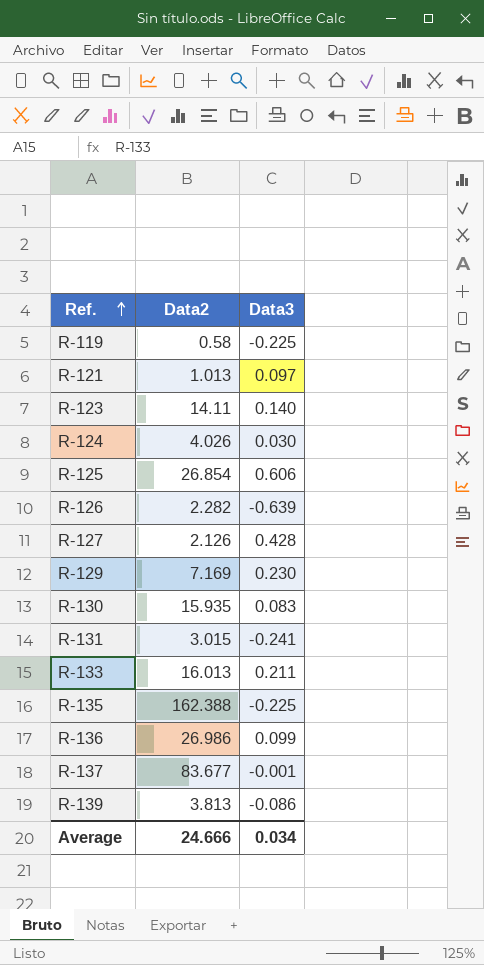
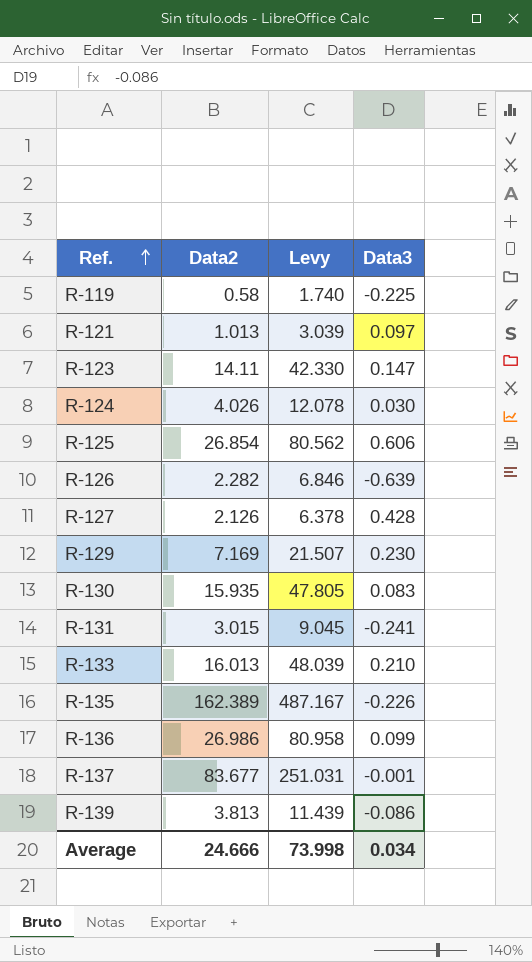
column Levy | formula: none -> [Data2] * 3
R-123 | Data3: 0.140 -> 0.147
R-133 | Data3: 0.211 -> 0.210
R-135 | Data2: 162.388 -> 162.389
R-135 | Data3: -0.225 -> -0.226

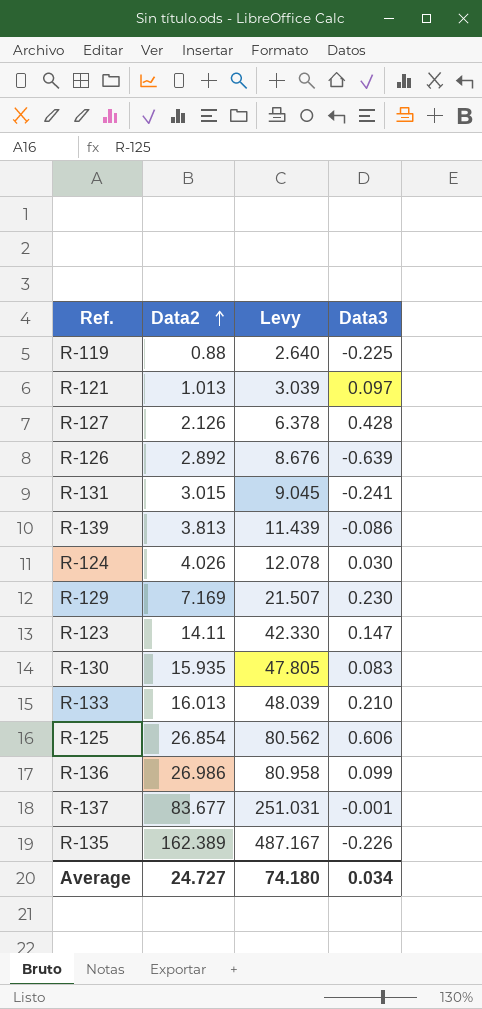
row order: Ref. ascending -> Data2 ascending
R-119 | Data2: 0.58 -> 0.88
R-119 | Levy: 1.740 -> 2.640
R-126 | Data2: 2.282 -> 2.892
R-126 | Levy: 6.846 -> 8.676
Average | Data2: 24.666 -> 24.727
Average | Levy: 73.998 -> 74.180

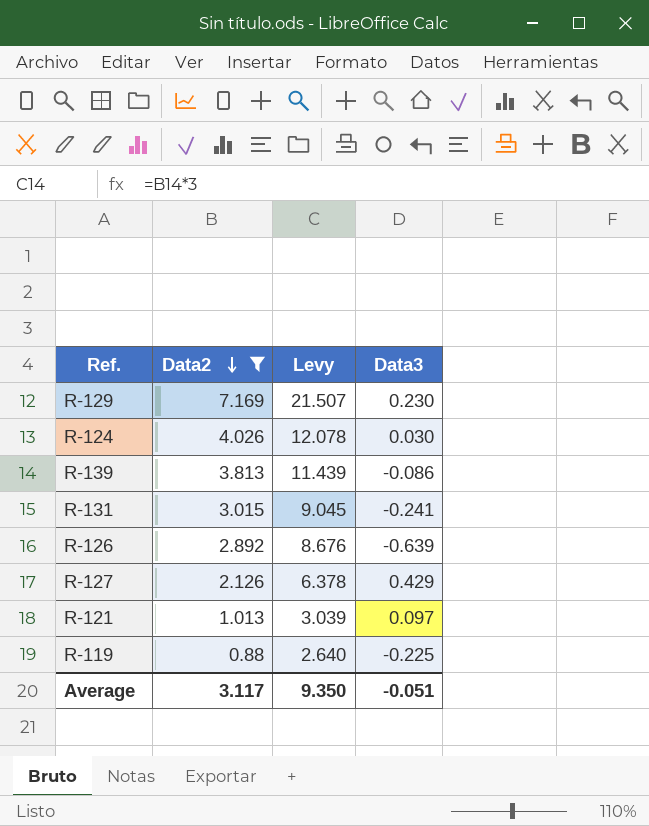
filter: none -> Data2 <= 7.169
row order: Data2 ascending -> Data2 descending
R-127 | Data3: 0.428 -> 0.429
Average | Data2: 24.727 -> 3.117
Average | Levy: 74.180 -> 9.350
Average | Data3: 0.034 -> -0.051

